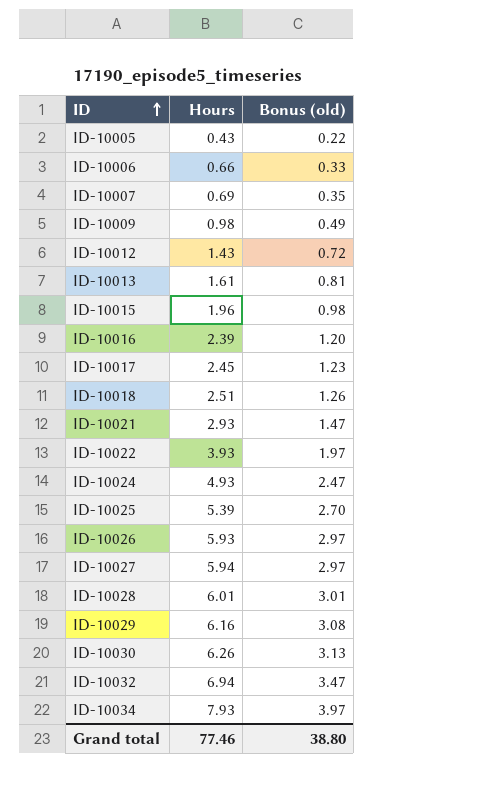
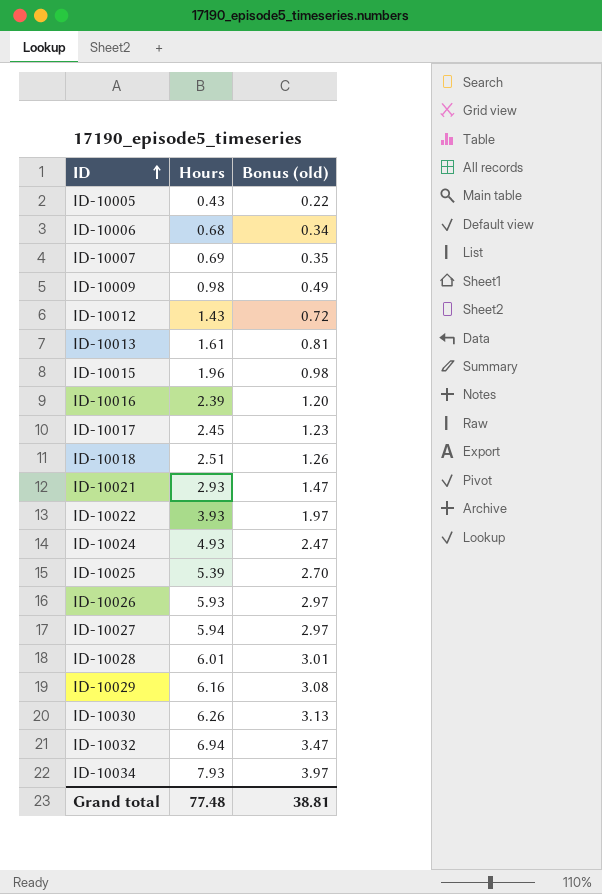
ID-10006 | Hours: 0.66 -> 0.68
ID-10006 | Bonus (old): 0.33 -> 0.34
Grand total | Hours: 77.46 -> 77.48
Grand total | Bonus (old): 38.80 -> 38.81

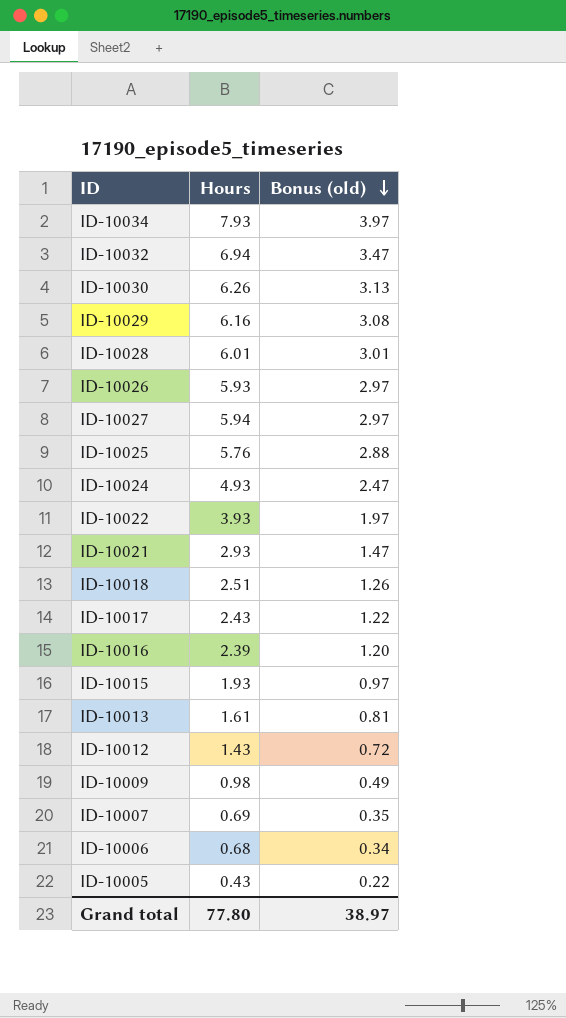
row order: ID ascending -> Bonus (old) descending
ID-10025 | Hours: 5.39 -> 5.76
ID-10025 | Bonus (old): 2.70 -> 2.88
ID-10017 | Hours: 2.45 -> 2.43
ID-10017 | Bonus (old): 1.23 -> 1.22
ID-10015 | Hours: 1.96 -> 1.93
ID-10015 | Bonus (old): 0.98 -> 0.97
Grand total | Hours: 77.48 -> 77.80
Grand total | Bonus (old): 38.81 -> 38.97

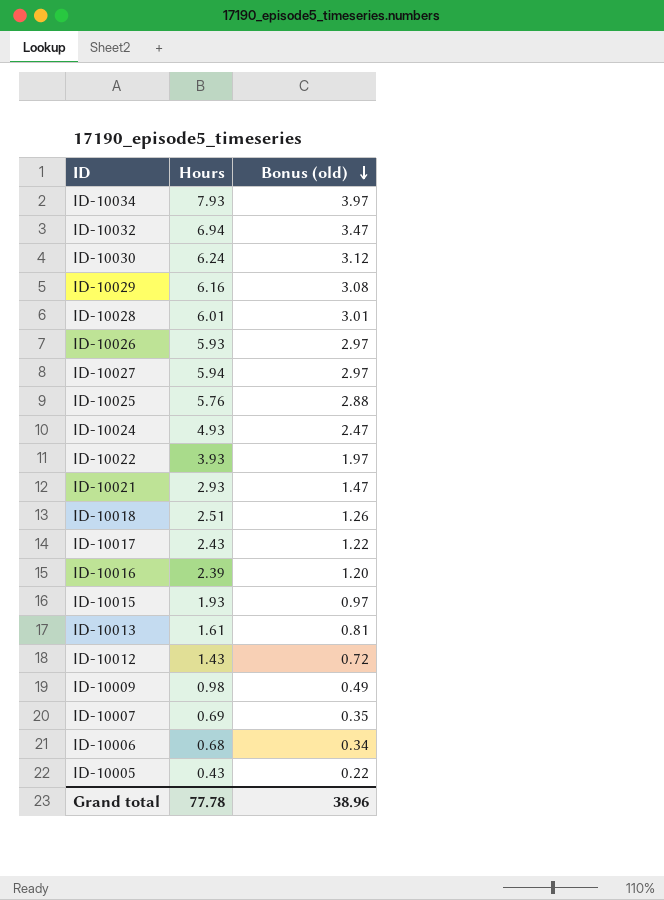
ID-10030 | Hours: 6.26 -> 6.24
ID-10030 | Bonus (old): 3.13 -> 3.12
Grand total | Hours: 77.80 -> 77.78
Grand total | Bonus (old): 38.97 -> 38.96

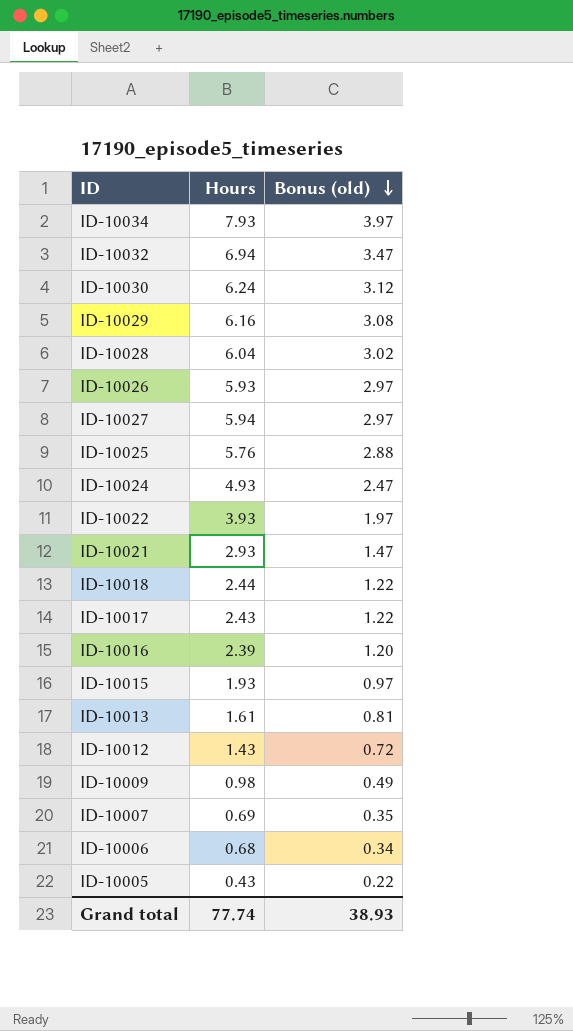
ID-10028 | Hours: 6.01 -> 6.04
ID-10028 | Bonus (old): 3.01 -> 3.02
ID-10018 | Hours: 2.51 -> 2.44
ID-10018 | Bonus (old): 1.26 -> 1.22
Grand total | Hours: 77.78 -> 77.74
Grand total | Bonus (old): 38.96 -> 38.93

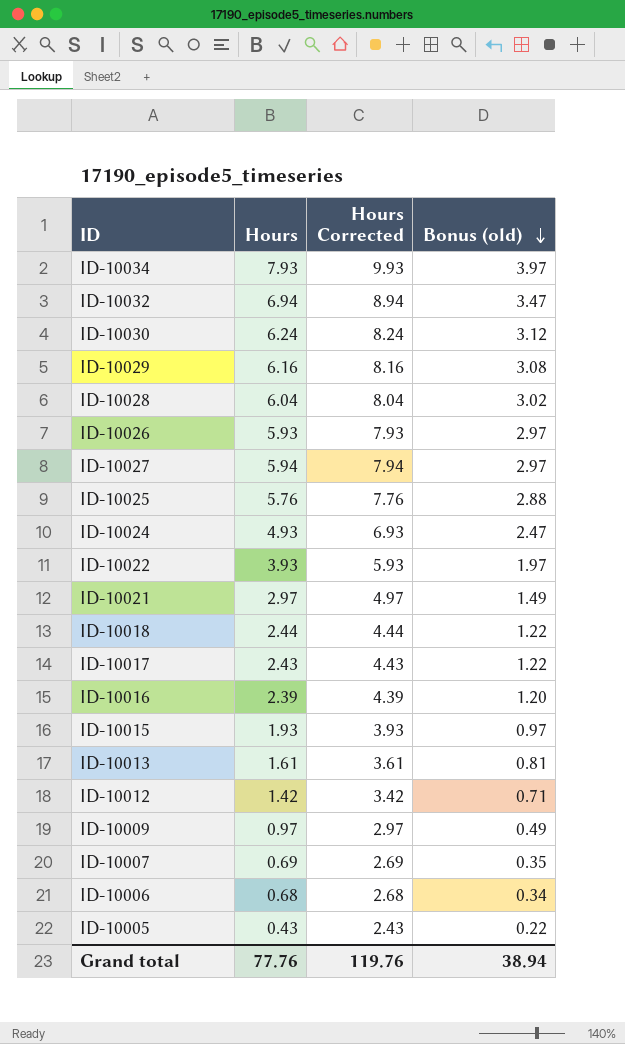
column Hours Corrected | formula: none -> [Hours] + 2
ID-10021 | Hours: 2.93 -> 2.97
ID-10021 | Bonus (old): 1.47 -> 1.49
ID-10012 | Hours: 1.43 -> 1.42
ID-10012 | Bonus (old): 0.72 -> 0.71
ID-10009 | Hours: 0.98 -> 0.97
Grand total | Hours: 77.74 -> 77.76
Grand total | Bonus (old): 38.93 -> 38.94

